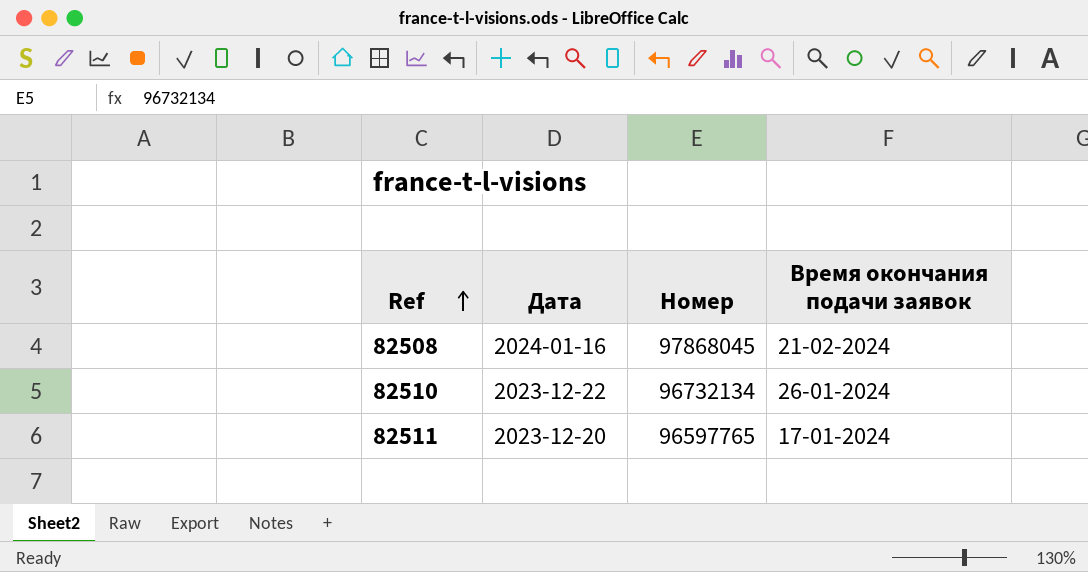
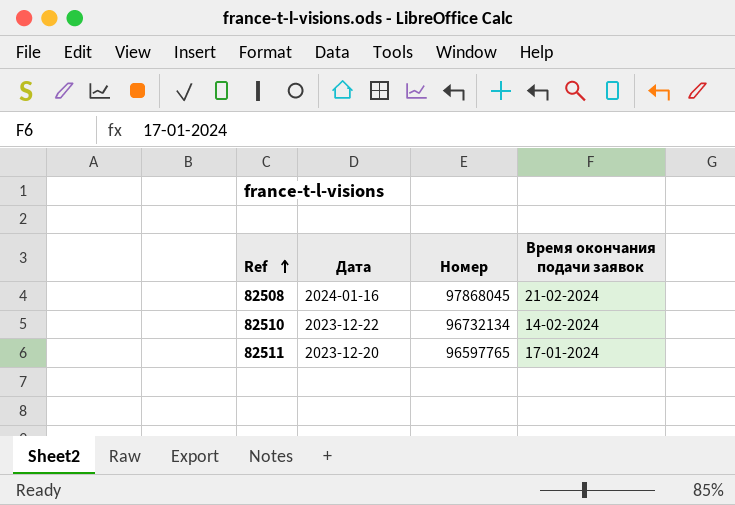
82510 | Время окончания подачи заявок: 26-01-2024 -> 14-02-2024

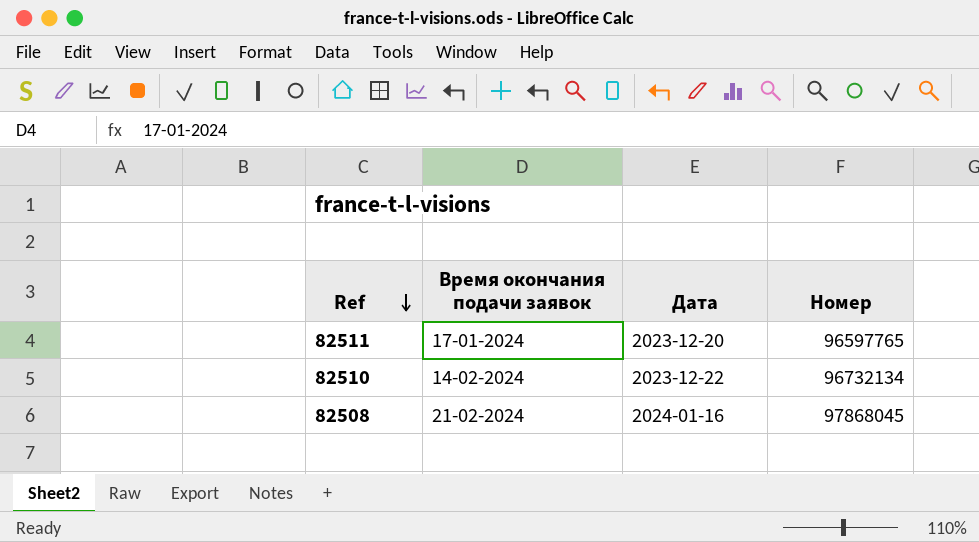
row order: Ref ascending -> Ref descending
column Время окончания подачи заявок | position: 4 -> 2

